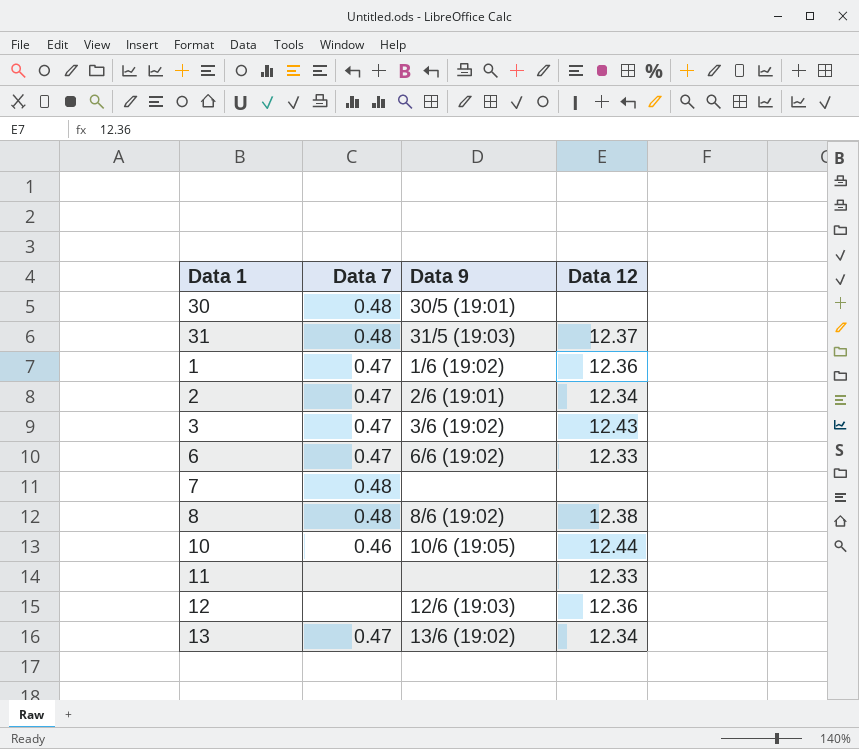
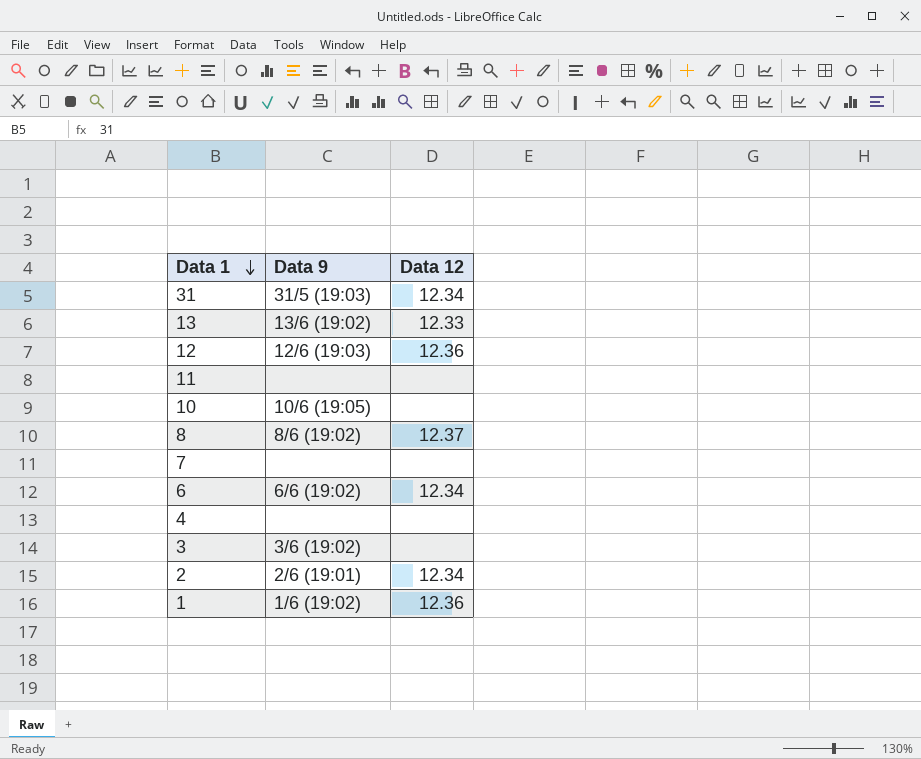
row order: none -> Data 1 descending
column Data 7 | position: 2 -> none
row 30: 0.48 | 30/5 (19:01) | none -> none
31 | Data 12: 12.37 -> 12.34
13 | Data 12: 12.34 -> 12.33
11 | Data 12: 12.33 -> none
10 | Data 12: 12.44 -> none
8 | Data 12: 12.38 -> 12.37
6 | Data 12: 12.33 -> 12.34
row 4: none -> none | none
3 | Data 12: 12.43 -> none

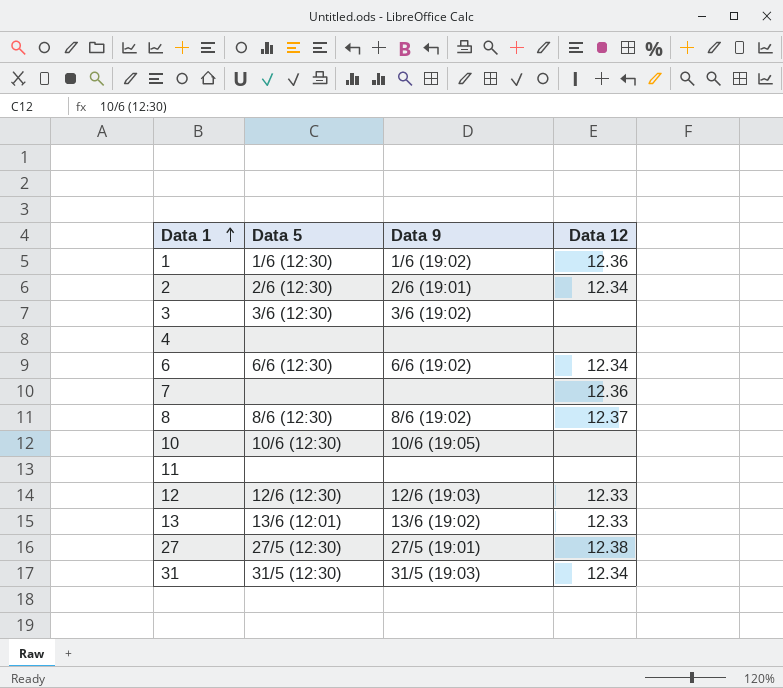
row order: Data 1 descending -> Data 1 ascending
column Data 5 | position: none -> 2
7 | Data 12: none -> 12.36
12 | Data 12: 12.36 -> 12.33
row 27: none -> 27/5 (12:30) | 27/5 (19:01) | 12.38

